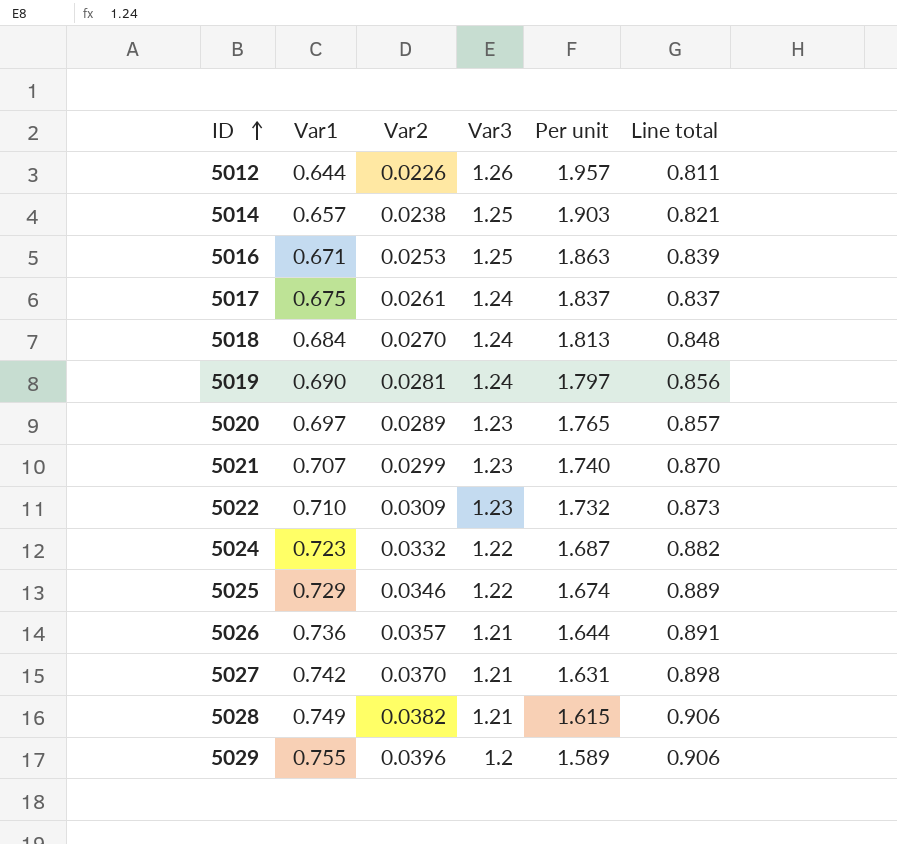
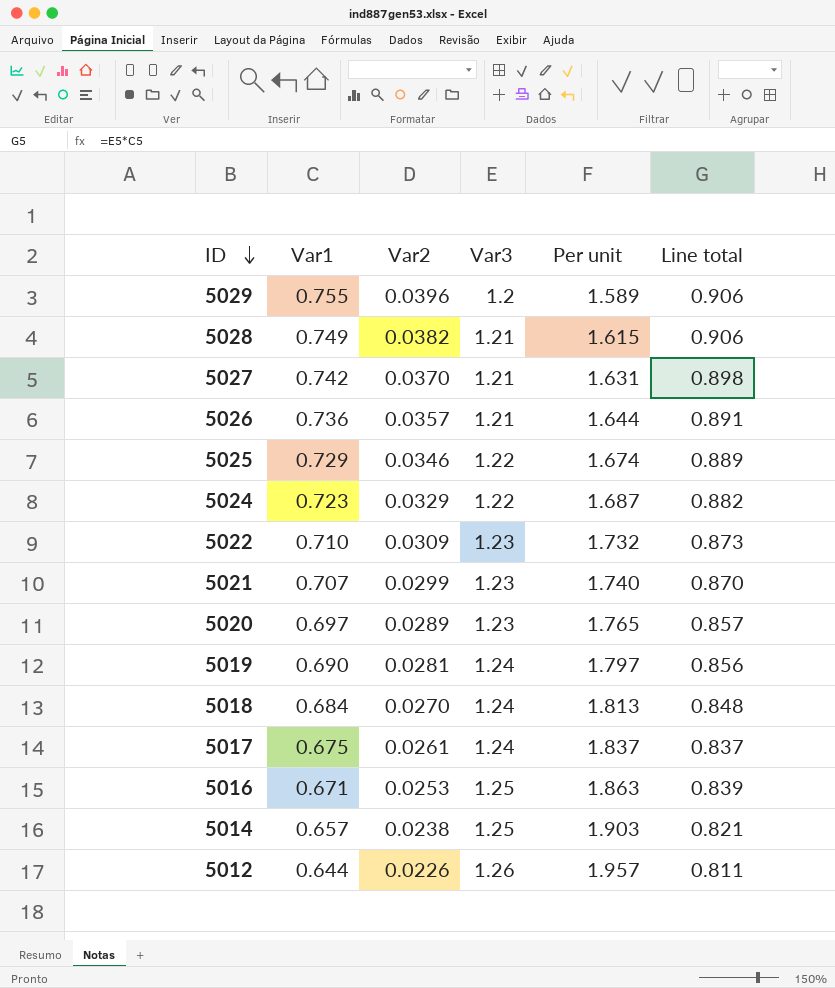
row order: ID ascending -> ID descending
5024 | Var2: 0.0332 -> 0.0329

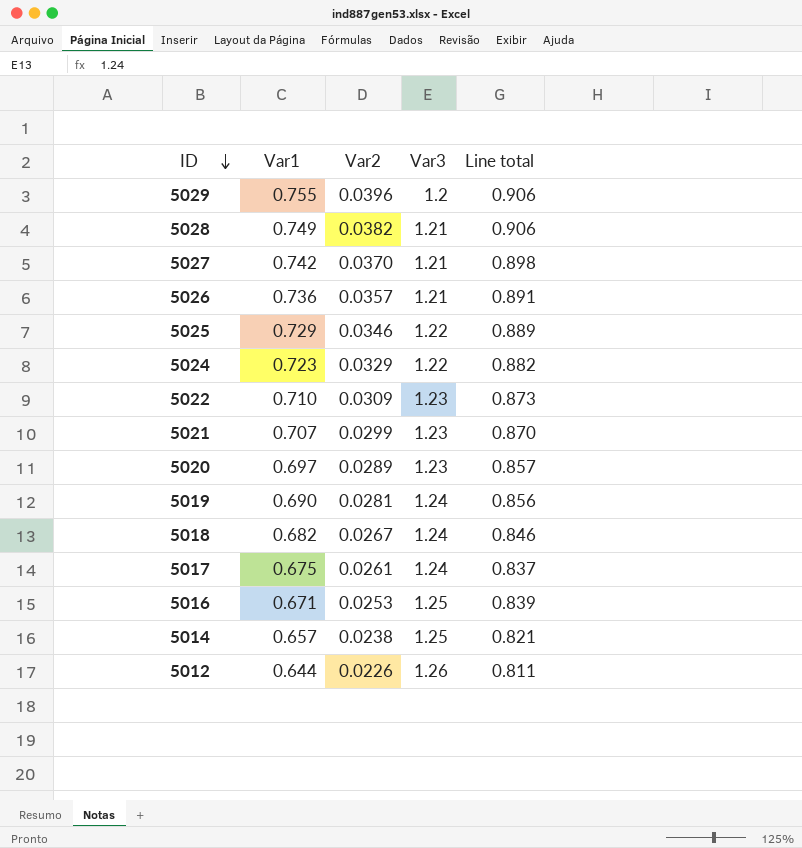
column Per unit | formula: [Var3] / [Var1] -> none
5018 | Var1: 0.684 -> 0.682
5018 | Var2: 0.0270 -> 0.0267
5018 | Line total: 0.848 -> 0.846

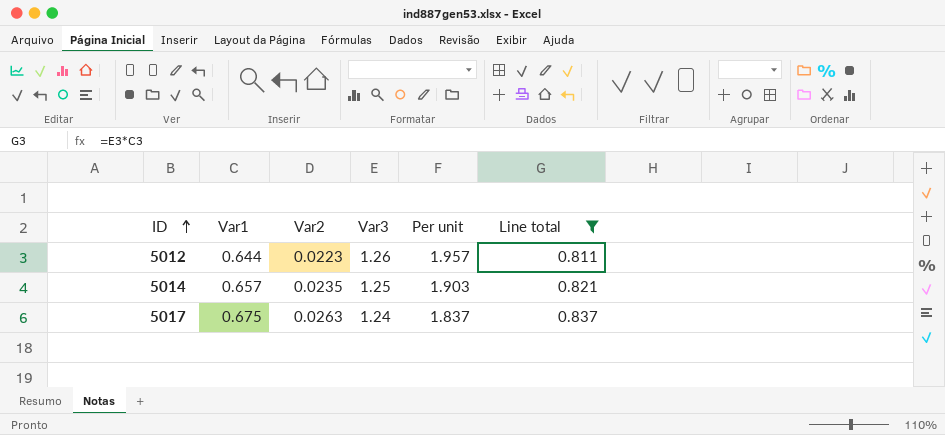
filter: none -> Line total <= 0.837
row order: ID descending -> ID ascending
column Per unit | formula: none -> [Var3] / [Var1]
5012 | Var2: 0.0226 -> 0.0223
5014 | Var2: 0.0238 -> 0.0235
5017 | Var2: 0.0261 -> 0.0263

